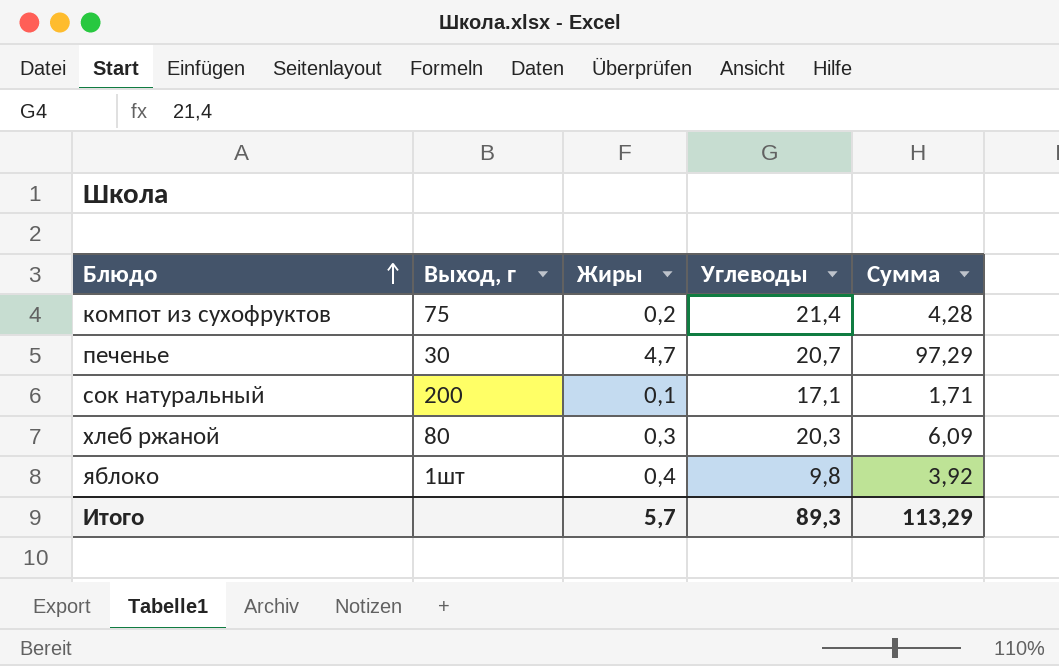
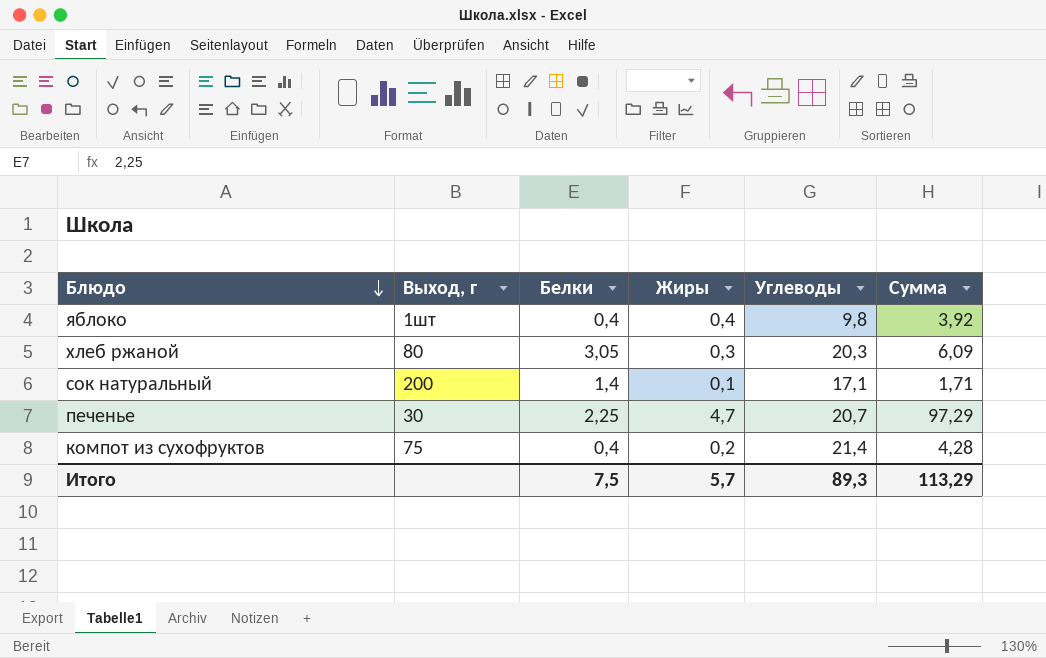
row order: Блюдо ascending -> Блюдо descending
column Белки | position: none -> 3

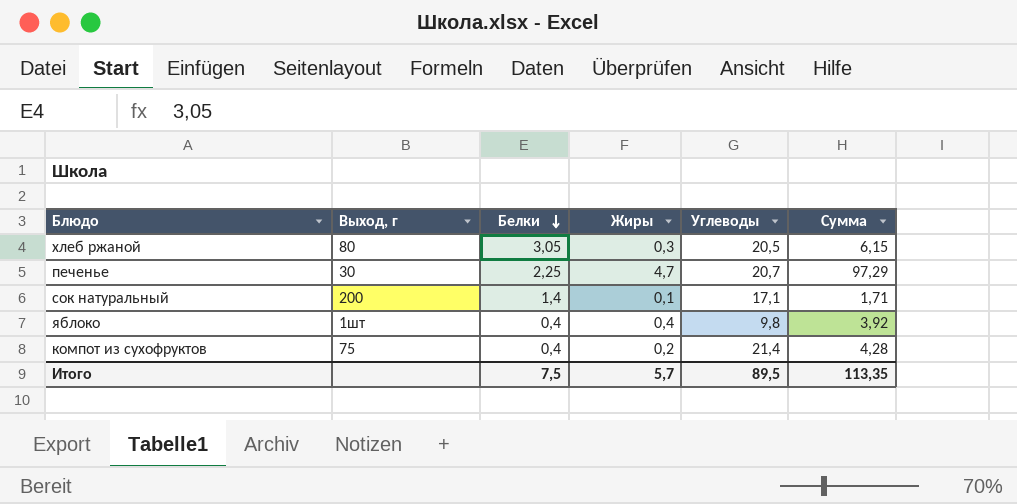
row order: Блюдо descending -> Белки descending
хлеб ржаной | Углеводы: 20,3 -> 20,5
хлеб ржаной | Сумма: 6,09 -> 6,15
Итого | Углеводы: 89,3 -> 89,5
Итого | Сумма: 113,29 -> 113,35

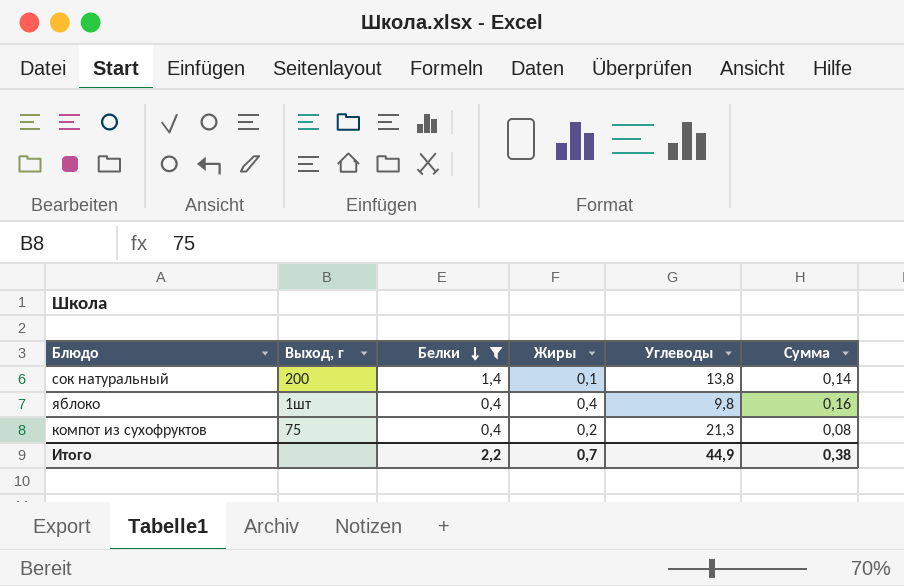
filter: none -> Белки <= 1,4
column Сумма | formula: [Жиры] * [Углеводы] -> [Белки] * [Жиры]
сок натуральный | Углеводы: 17,1 -> 13,8
компот из сухофруктов | Углеводы: 21,4 -> 21,3
Итого | Белки: 7,5 -> 2,2
Итого | Жиры: 5,7 -> 0,7
Итого | Углеводы: 89,5 -> 44,9
Итого | Сумма: 113,35 -> 0,38

